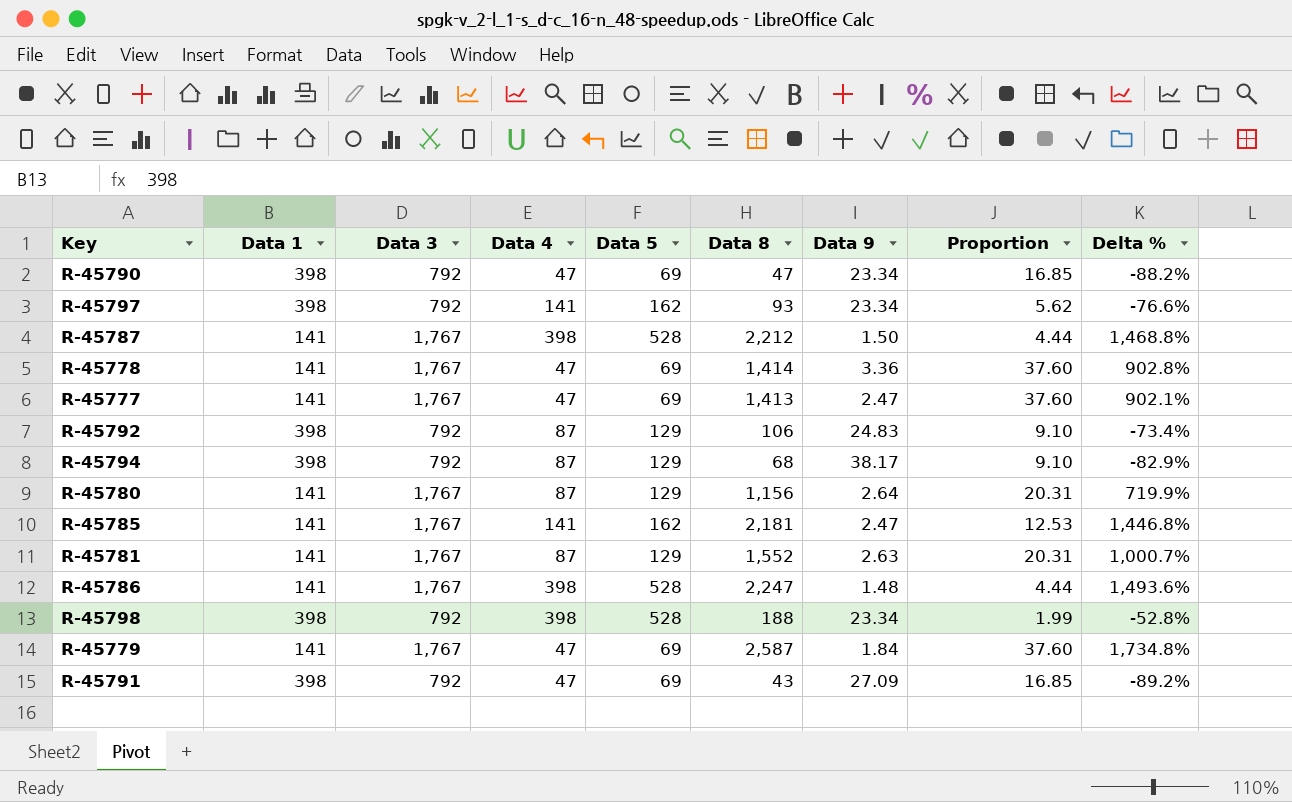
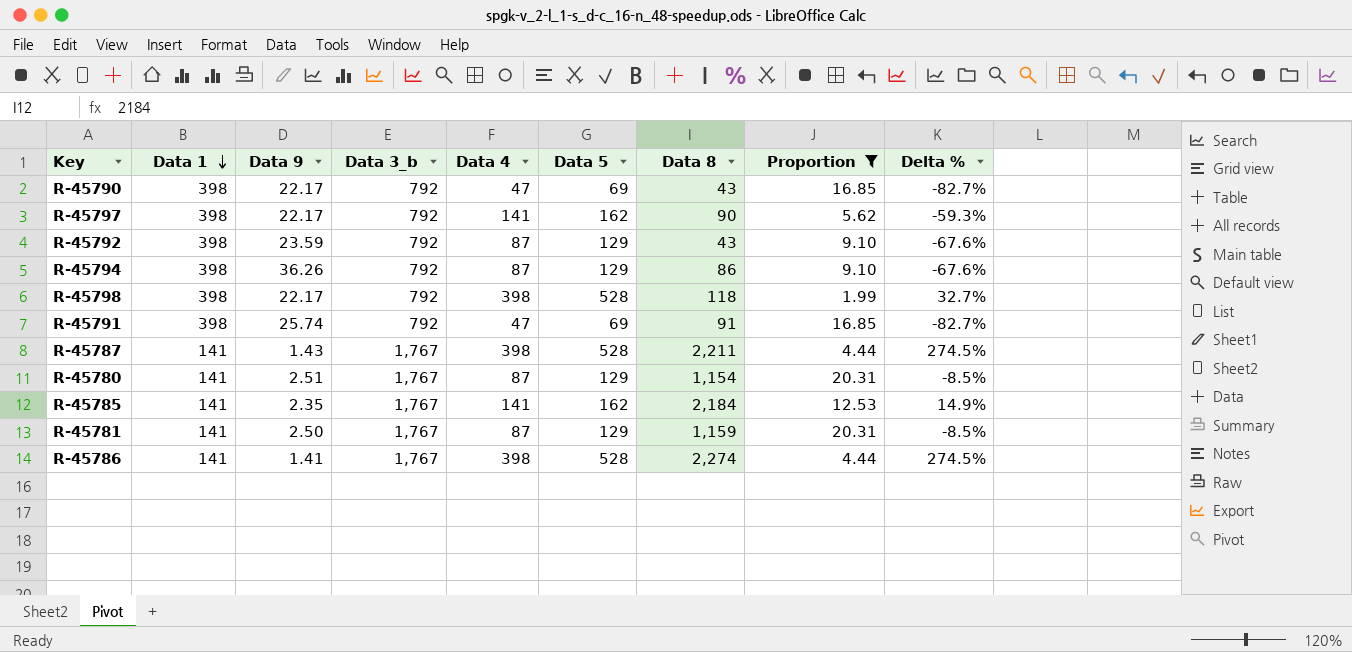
filter: none -> Proportion != 37.60
row order: none -> Data 1 descending
column Data 9 | position: 7 -> 3
column name: Data 3 -> Data 3_b
column Delta % | formula: ([Data 8] - [Data 1]) / [Data 1] -> ([Data 5] - [Data 1]) / [Data 1]
R-45790 | Data 9: 23.34 -> 22.17
R-45790 | Data 8: 47 -> 43
R-45797 | Data 9: 23.34 -> 22.17
R-45797 | Data 8: 93 -> 90
R-45792 | Data 9: 24.83 -> 23.59
R-45792 | Data 8: 106 -> 43
R-45794 | Data 9: 38.17 -> 36.26
R-45794 | Data 8: 68 -> 86
R-45798 | Data 9: 23.34 -> 22.17
R-45798 | Data 8: 188 -> 118
R-45791 | Data 9: 27.09 -> 25.74
R-45791 | Data 8: 43 -> 91
R-45787 | Data 9: 1.50 -> 1.43
R-45787 | Data 8: 2,212 -> 2,211
R-45780 | Data 9: 2.64 -> 2.51
R-45780 | Data 8: 1,156 -> 1,154
R-45785 | Data 9: 2.47 -> 2.35
R-45785 | Data 8: 2,181 -> 2,184
R-45781 | Data 9: 2.63 -> 2.50
R-45781 | Data 8: 1,552 -> 1,159
R-45786 | Data 9: 1.48 -> 1.41
R-45786 | Data 8: 2,247 -> 2,274

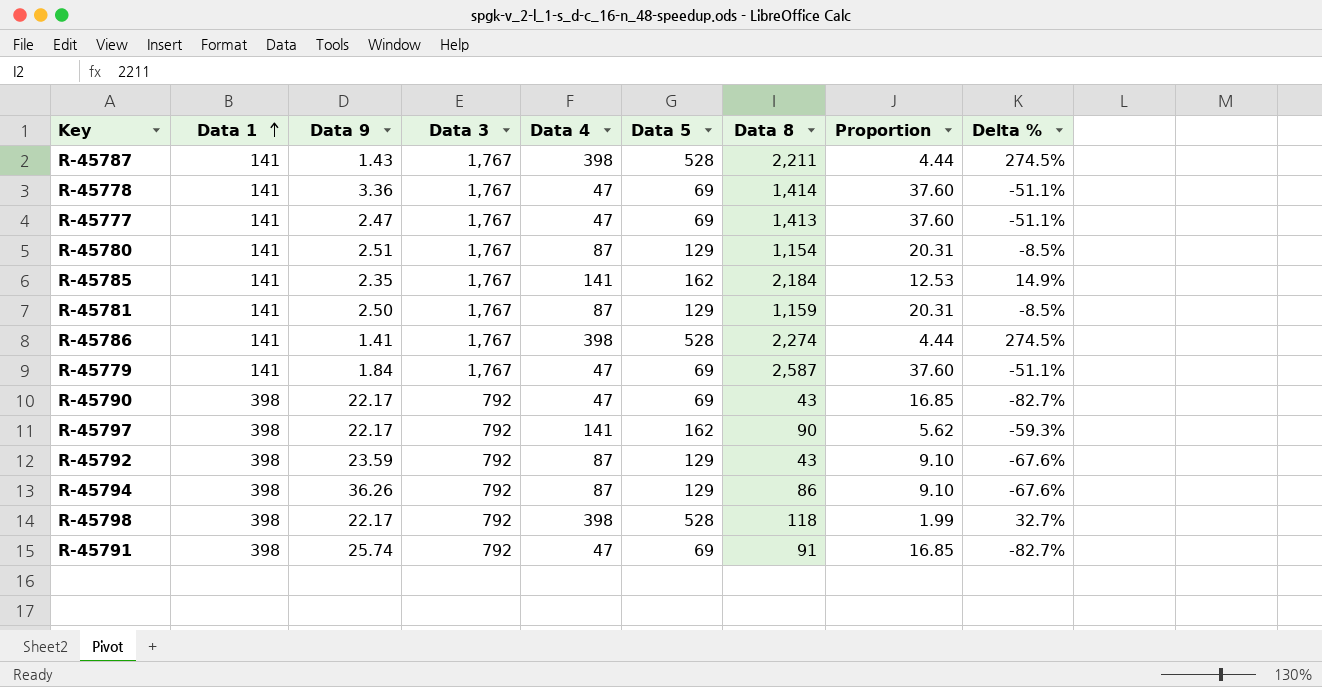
filter: Proportion != 37.60 -> none
row order: Data 1 descending -> Data 1 ascending
column name: Data 3_b -> Data 3

